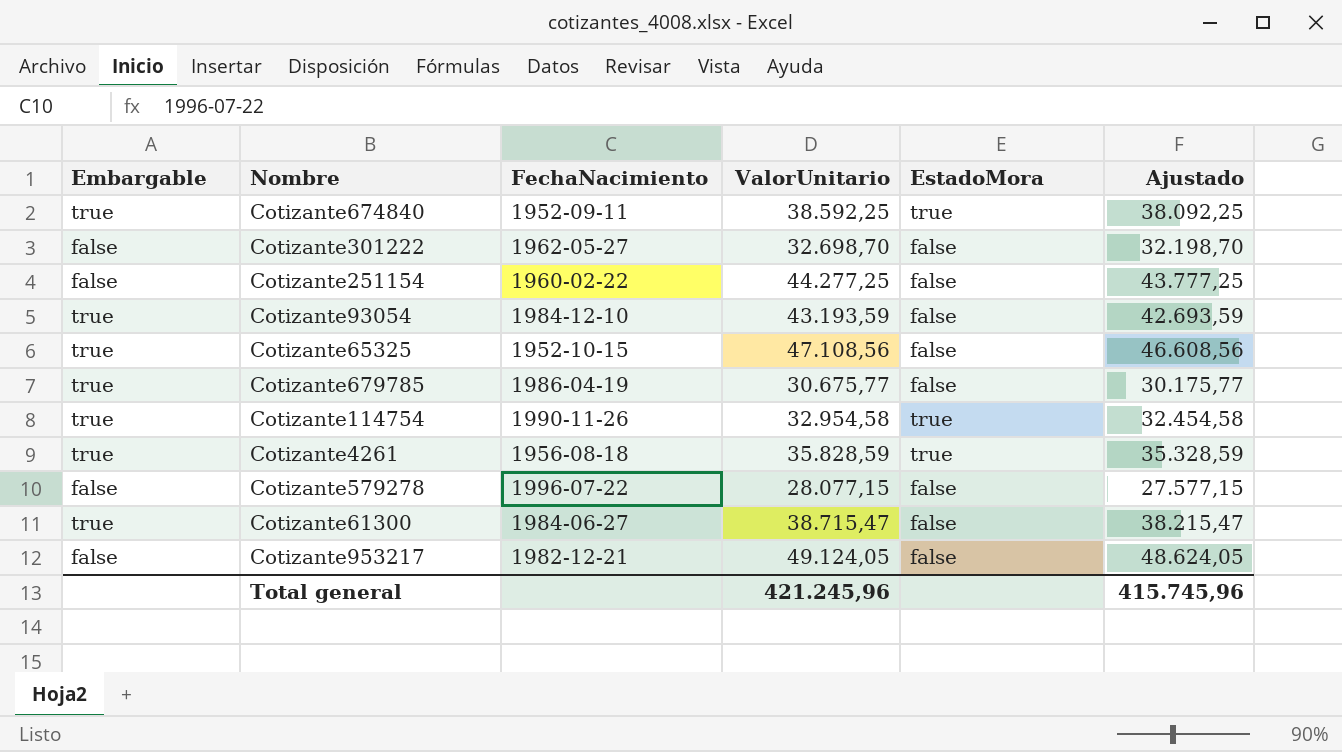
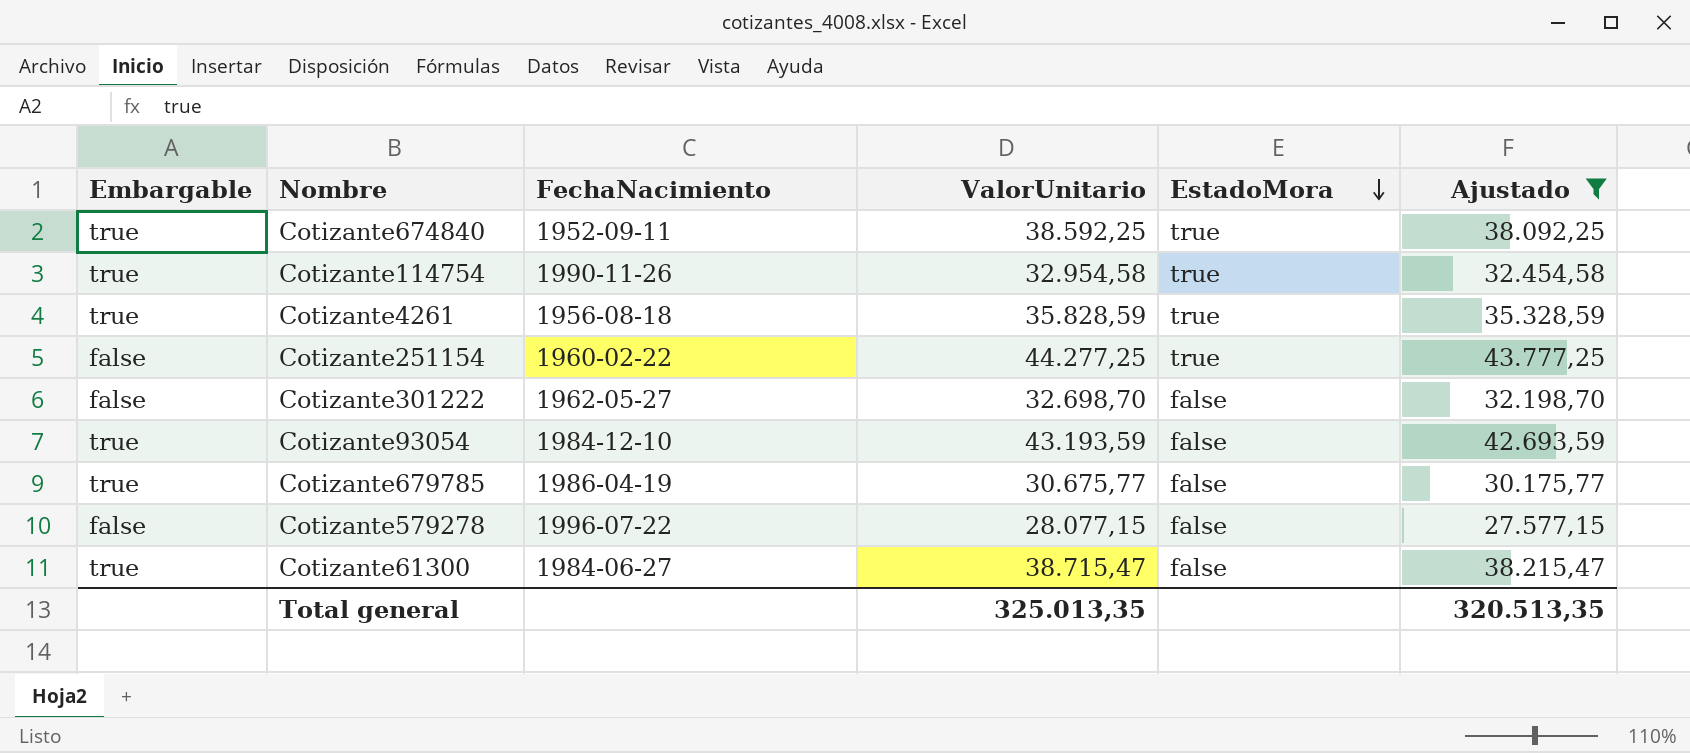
filter: none -> Ajustado <= 43.777,25
row order: none -> EstadoMora descending
Cotizante251154 | EstadoMora: false -> true
Total general | ValorUnitario: 421.245,96 -> 325.013,35
Total general | Ajustado: 415.745,96 -> 320.513,35

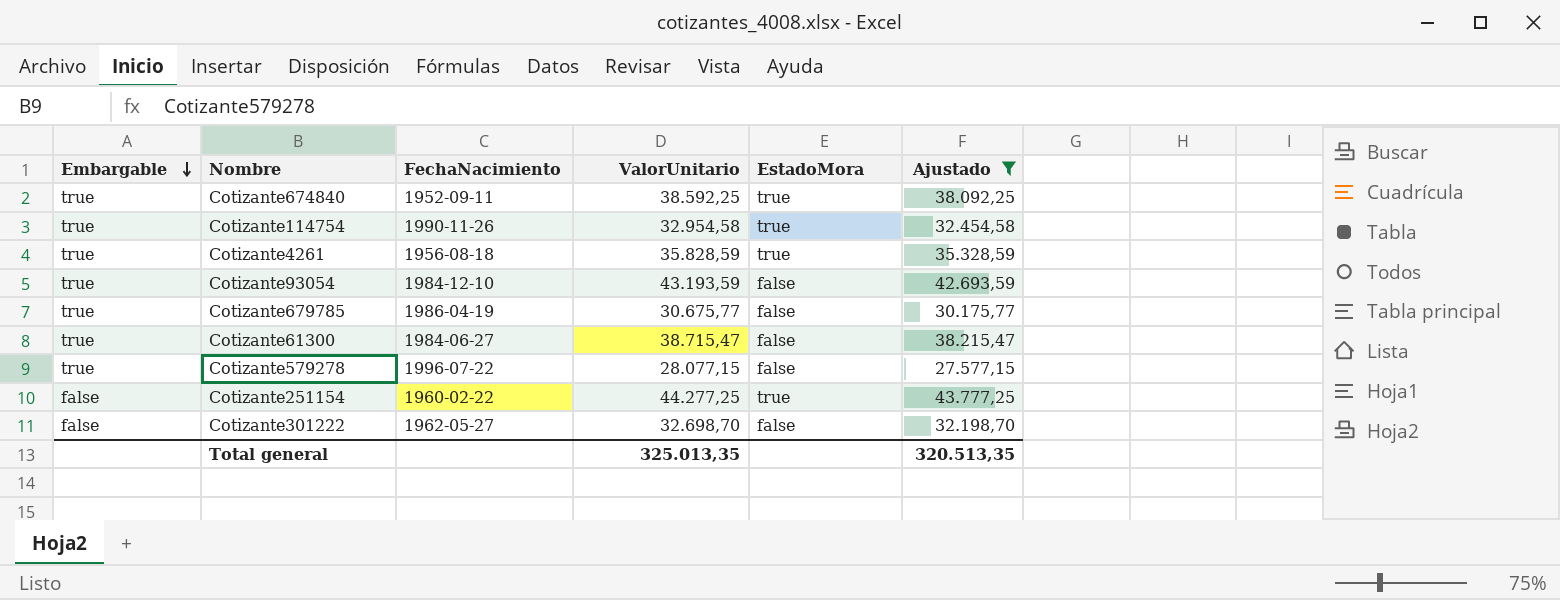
row order: EstadoMora descending -> Embargable descending
Cotizante579278 | Embargable: false -> true

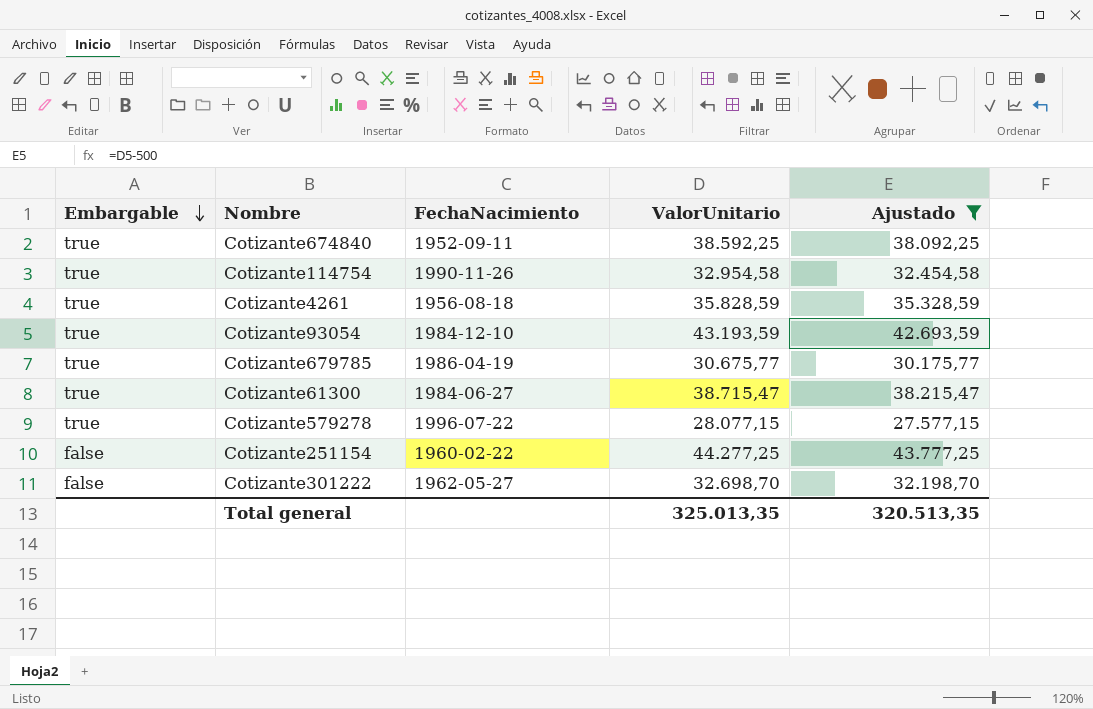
column EstadoMora | position: 5 -> none

